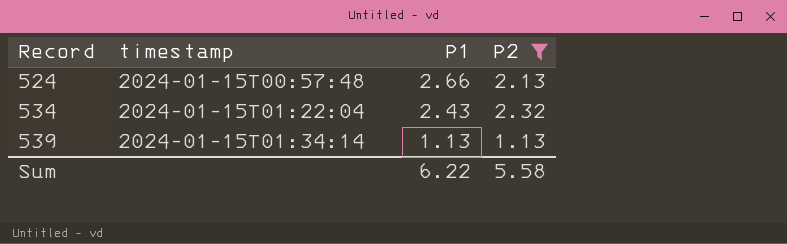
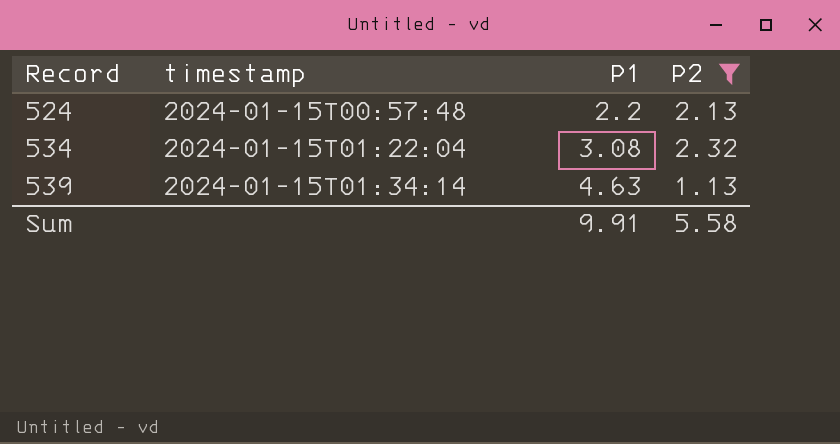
524 | P1: 2.66 -> 2.2
534 | P1: 2.43 -> 3.08
539 | P1: 1.13 -> 4.63
Sum | P1: 6.22 -> 9.91

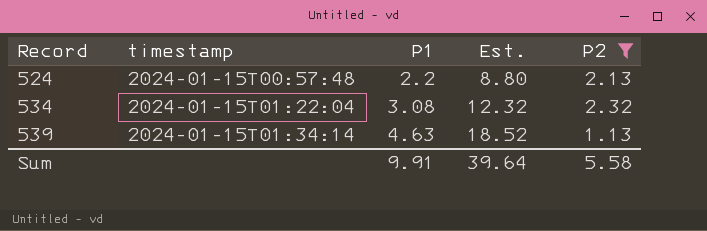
column Est. | formula: none -> [P1] * 4

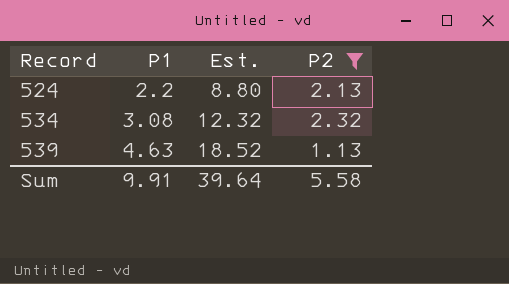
column timestamp | position: 2 -> none

